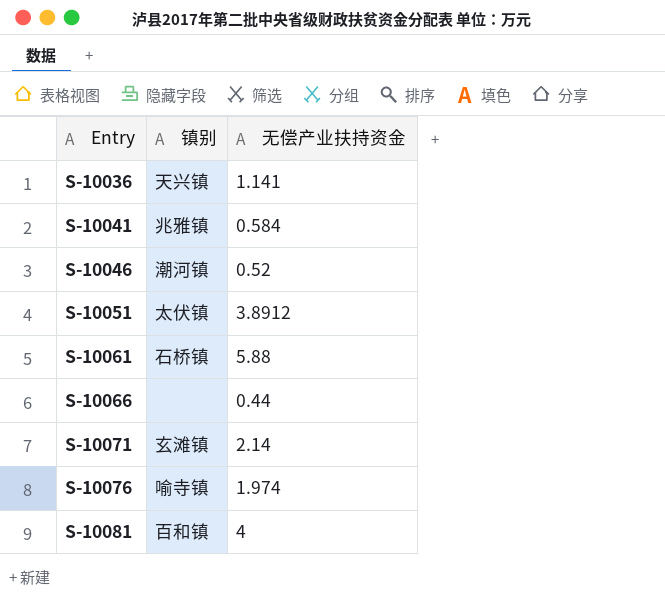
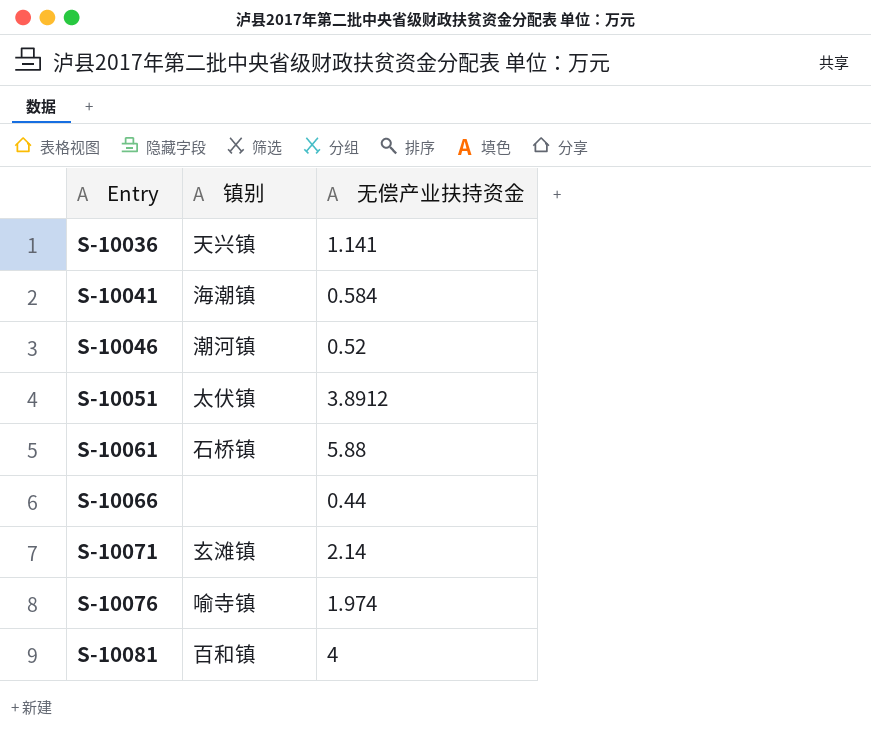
S-10041 | 镇别: 兆雅镇 -> 海潮镇

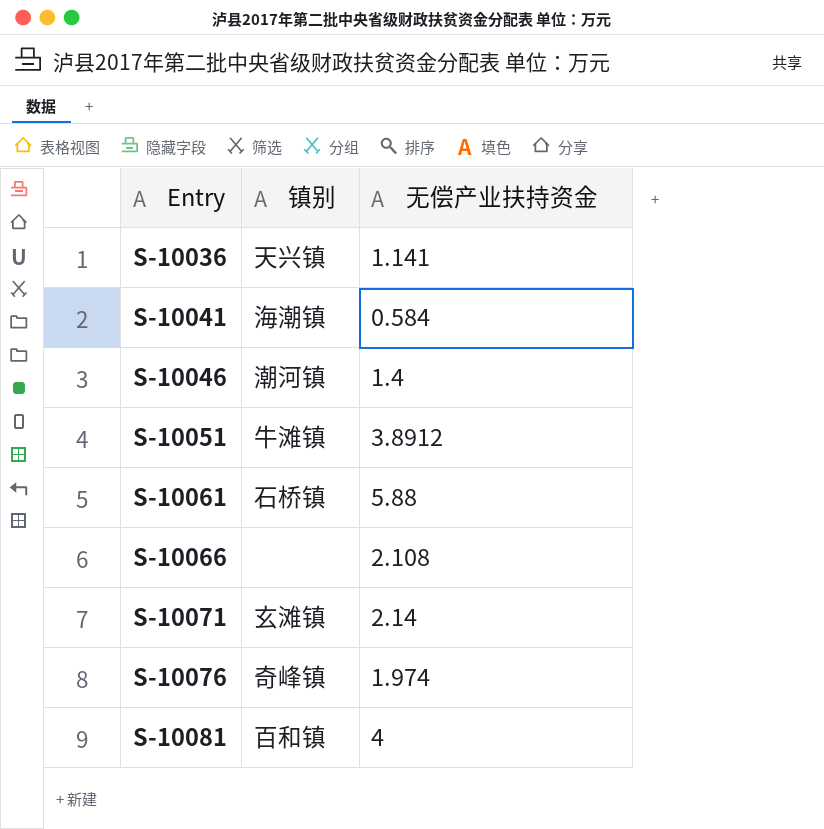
S-10046 | 无偿产业扶持资金: 0.52 -> 1.4
S-10051 | 镇别: 太伏镇 -> 牛滩镇
S-10066 | 无偿产业扶持资金: 0.44 -> 2.108
S-10076 | 镇别: 喻寺镇 -> 奇峰镇

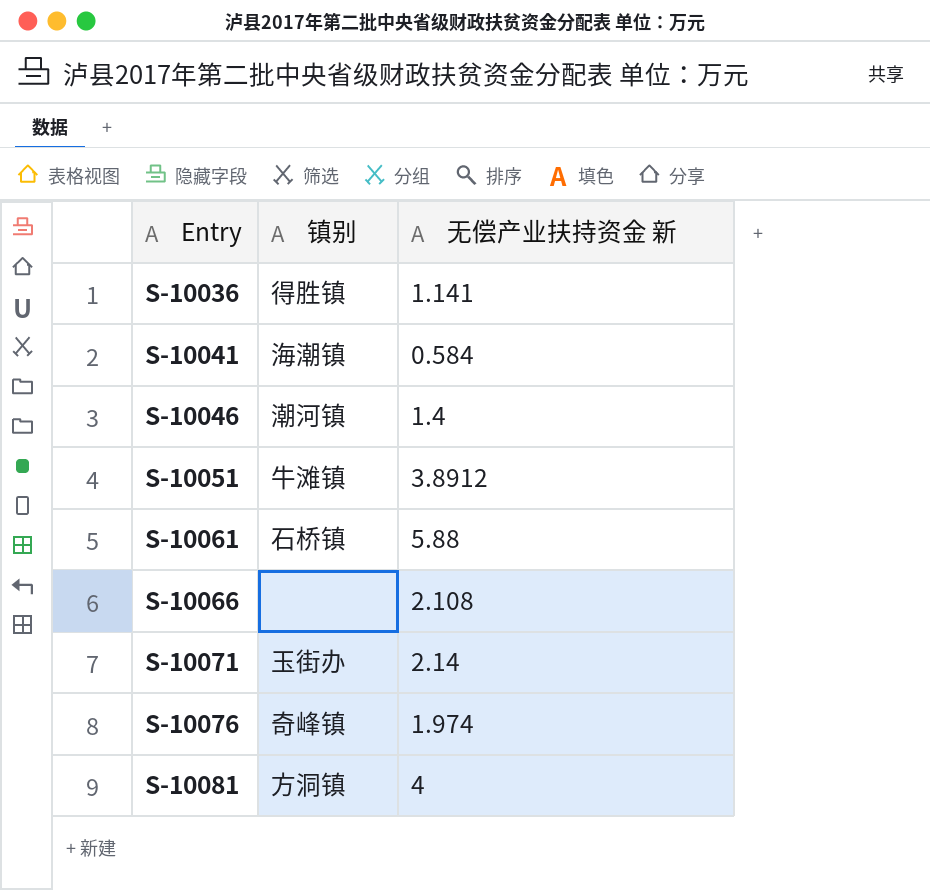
column name: 无偿产业扶持资金 -> 无偿产业扶持资金 新
S-10036 | 镇别: 天兴镇 -> 得胜镇
S-10071 | 镇别: 玄滩镇 -> 玉街办
S-10081 | 镇别: 百和镇 -> 方洞镇

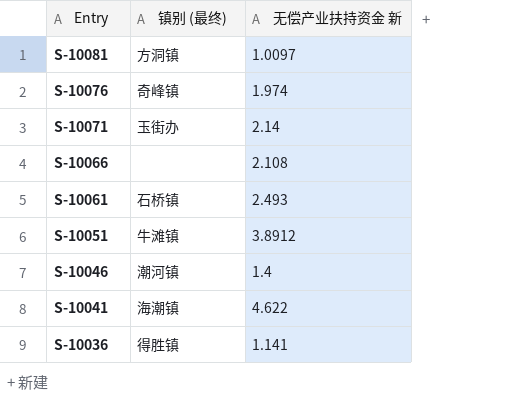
row order: Entry ascending -> Entry descending
column name: 镇别 -> 镇别 (最终)
S-10081 | 无偿产业扶持资金 新: 4 -> 1.0097
S-10061 | 无偿产业扶持资金 新: 5.88 -> 2.493
S-10041 | 无偿产业扶持资金 新: 0.584 -> 4.622

